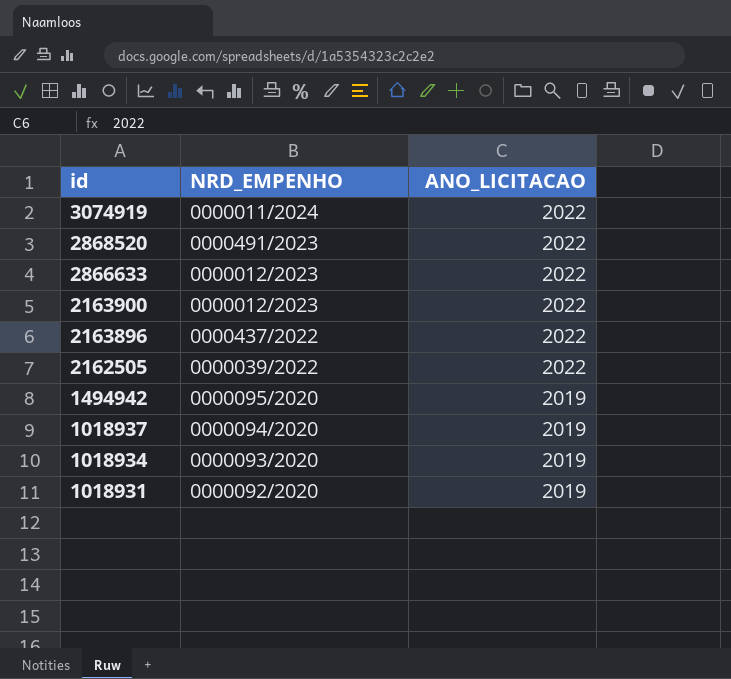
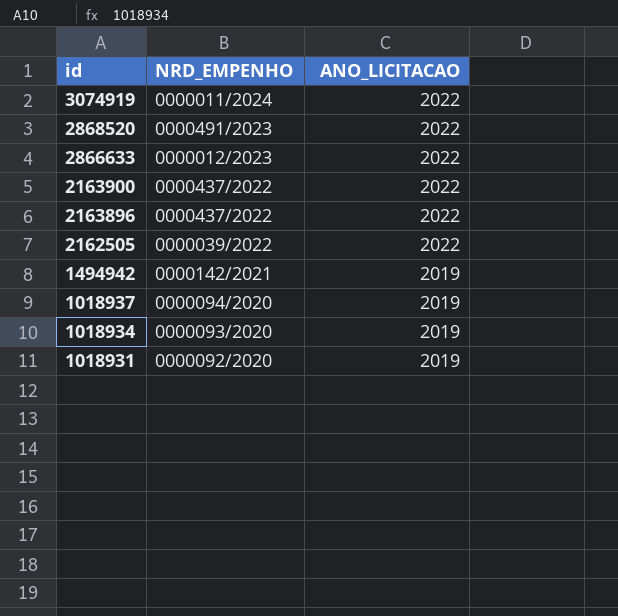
2163900 | NRD_EMPENHO: 0000012/2023 -> 0000437/2022
1494942 | NRD_EMPENHO: 0000095/2020 -> 0000142/2021

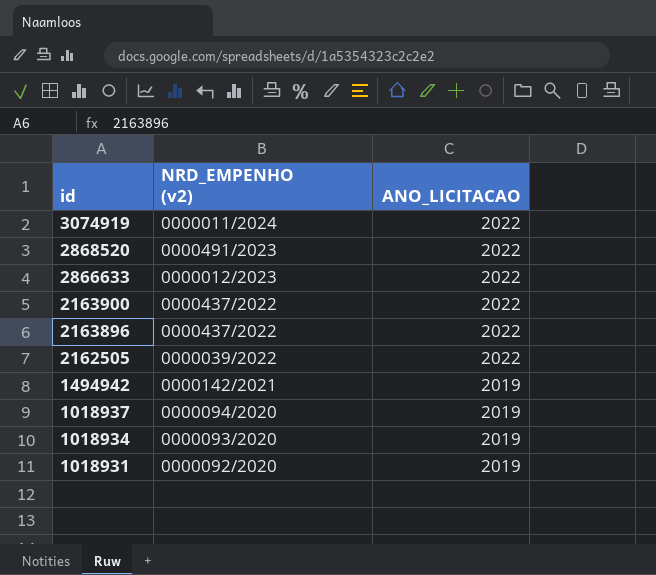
column name: NRD_EMPENHO -> NRD_EMPENHO (v2)

